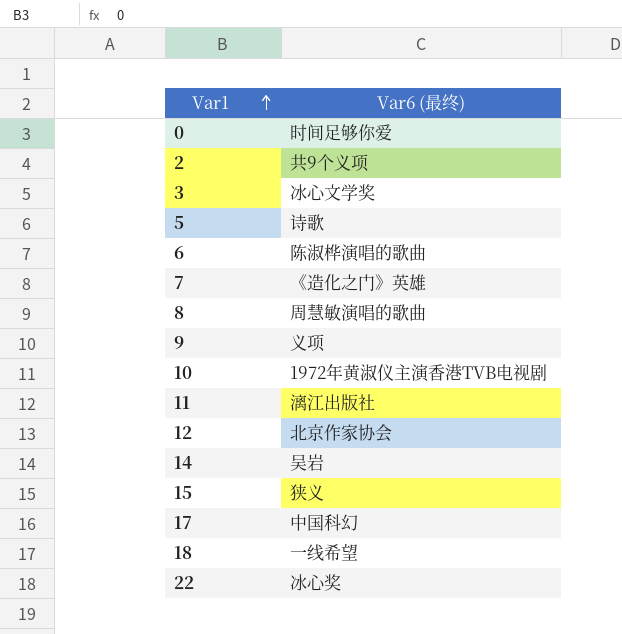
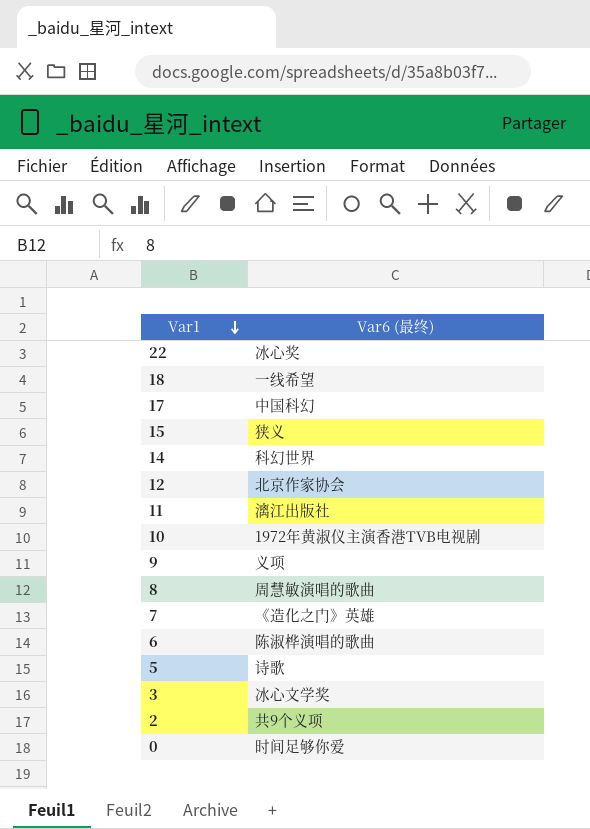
row order: Var1 ascending -> Var1 descending
14 | Var6 (最终): 吴岩 -> 科幻世界

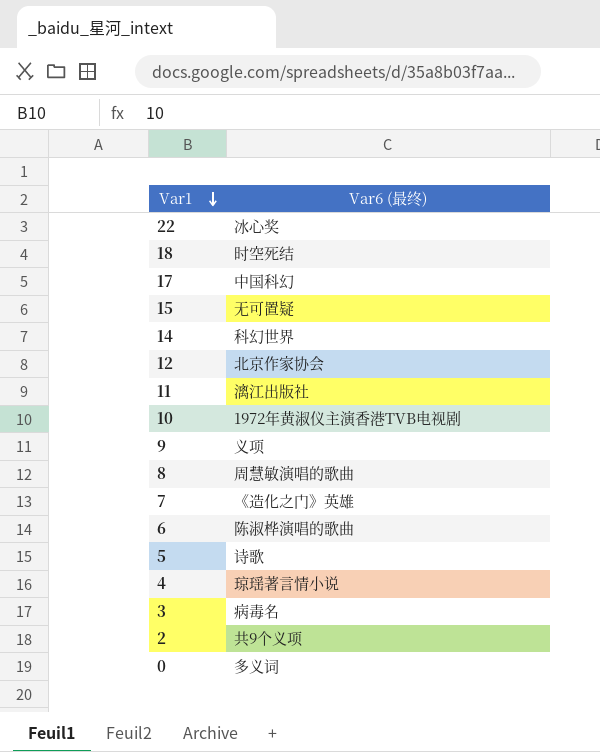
18 | Var6 (最终): 一线希望 -> 时空死结
15 | Var6 (最终): 狭义 -> 无可置疑
row 4: none -> 琼瑶著言情小说
3 | Var6 (最终): 冰心文学奖 -> 病毒名
0 | Var6 (最终): 时间足够你爱 -> 多义词

